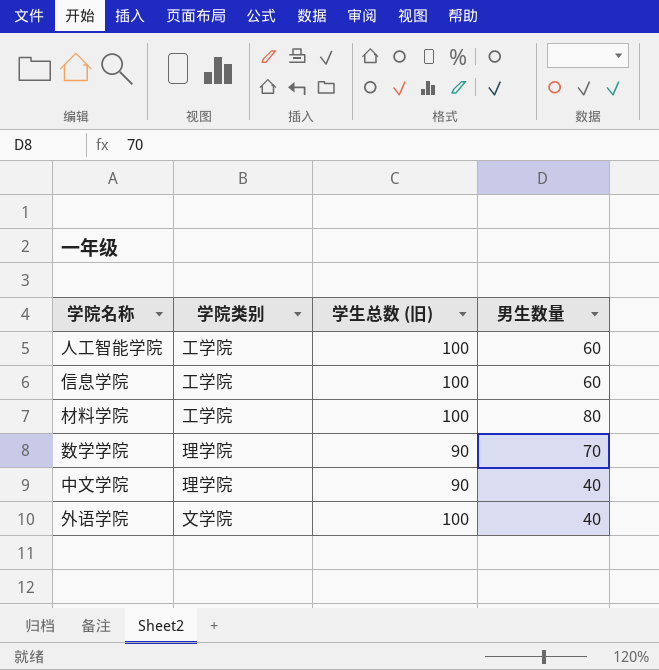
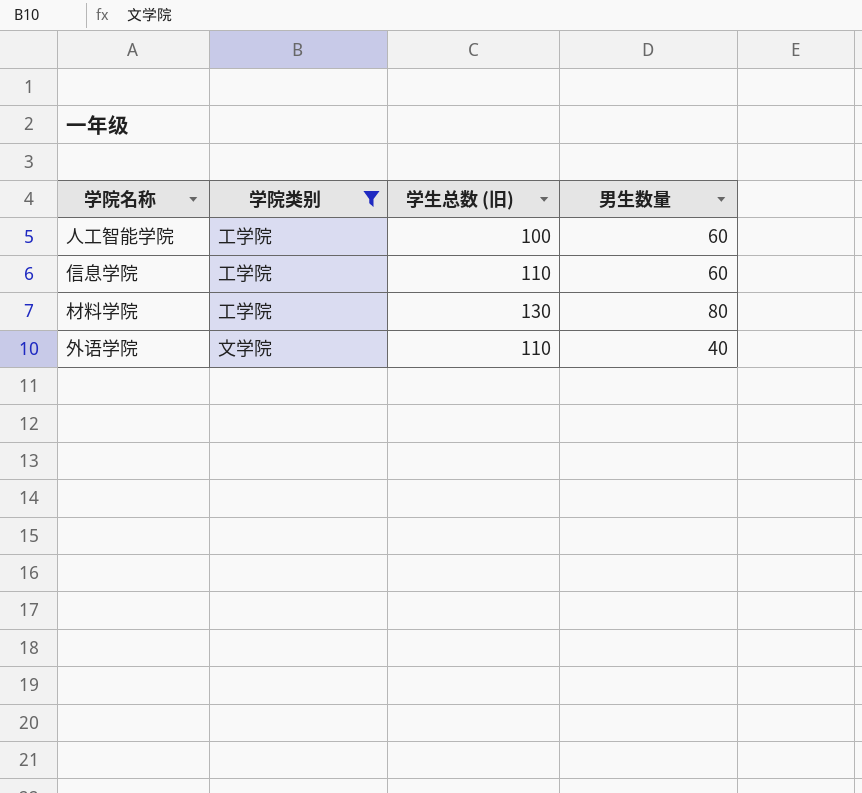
filter: none -> 学院类别 != 理学院
信息学院 | 学生总数 (旧): 100 -> 110
材料学院 | 学生总数 (旧): 100 -> 130
外语学院 | 学生总数 (旧): 100 -> 110

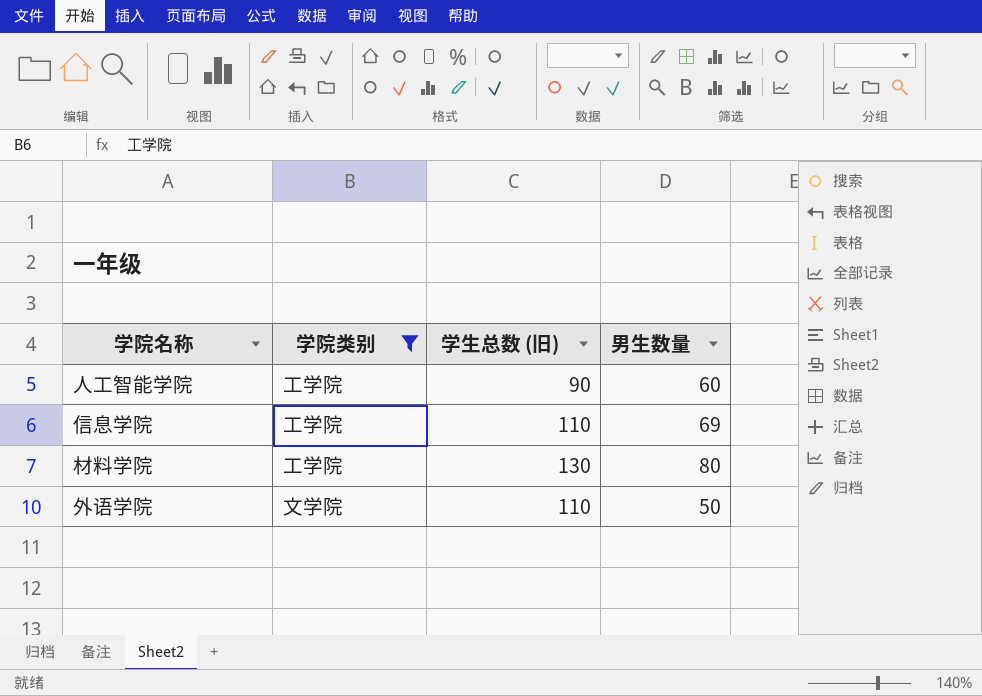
人工智能学院 | 学生总数 (旧): 100 -> 90
信息学院 | 男生数量: 60 -> 69
外语学院 | 男生数量: 40 -> 50

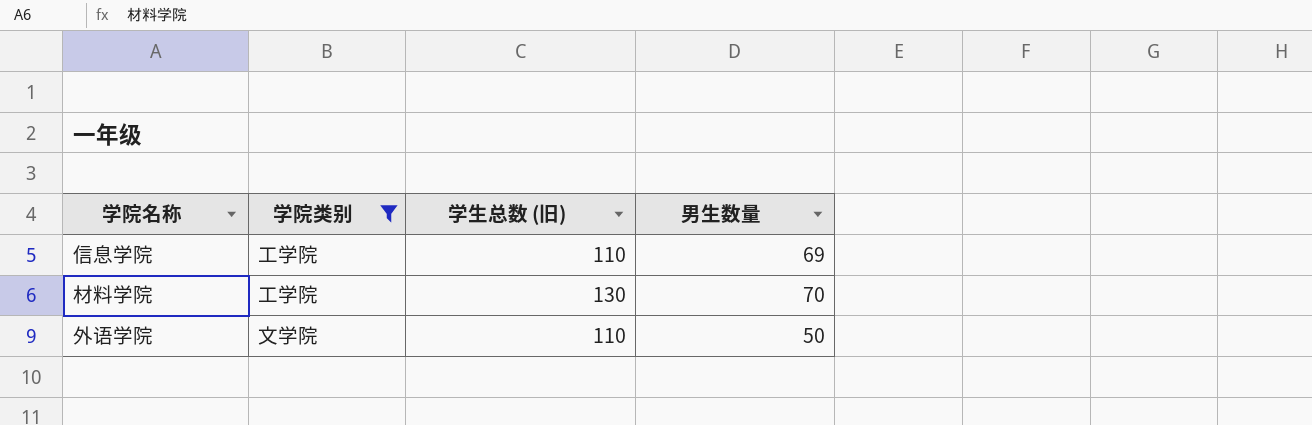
row 人工智能学院: 工学院 | 90 | 60 -> none
材料学院 | 男生数量: 80 -> 70

